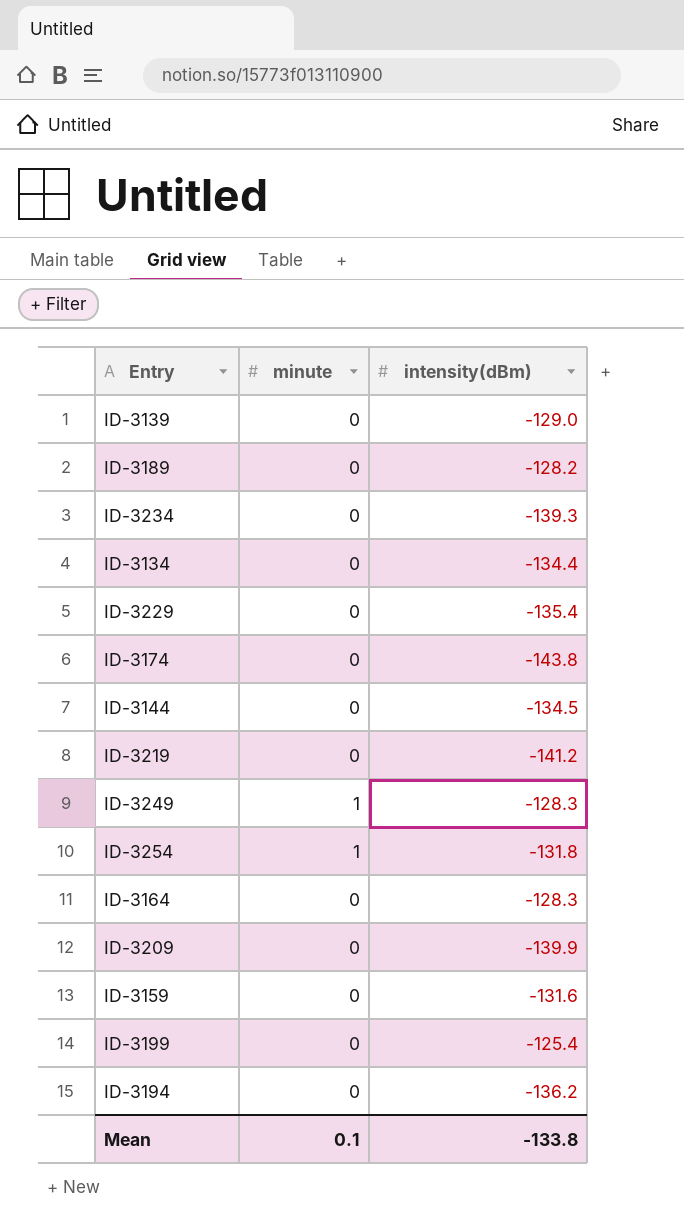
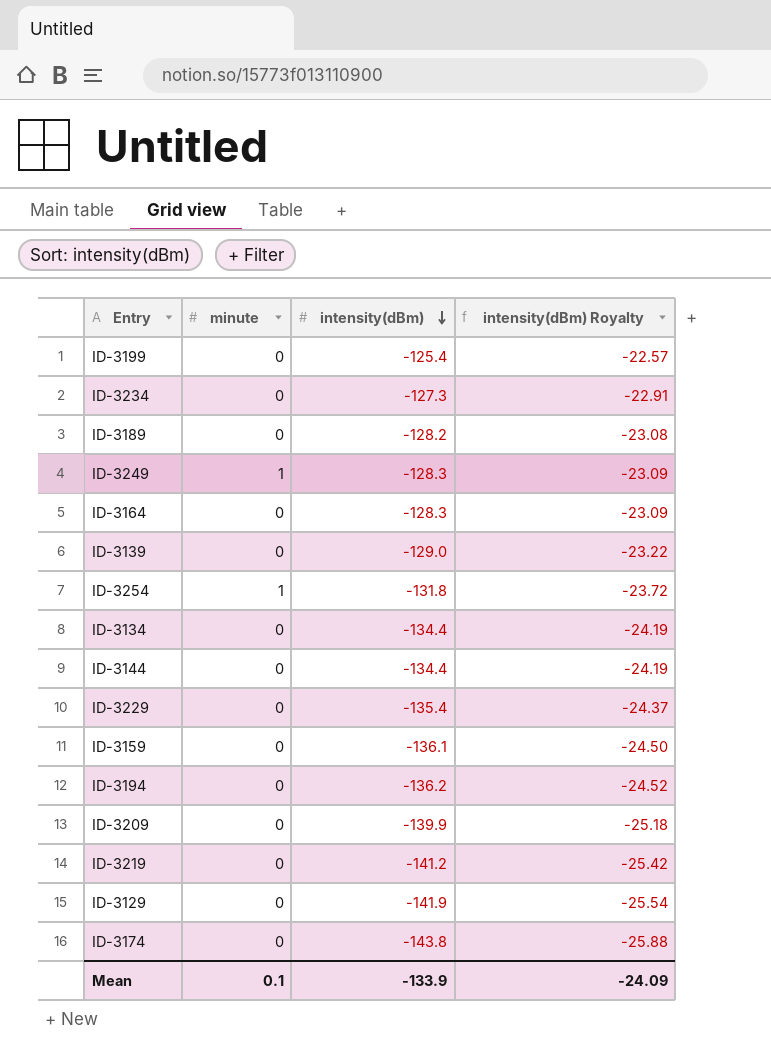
row order: none -> intensity(dBm) descending
column intensity(dBm) Royalty | formula: none -> [intensity(dBm)] * 0.18
ID-3234 | intensity(dBm): -139.3 -> -127.3
ID-3144 | intensity(dBm): -134.5 -> -134.4
ID-3159 | intensity(dBm): -131.6 -> -136.1
row ID-3129: none -> 0 | -141.9 | -25.54
Mean | intensity(dBm): -133.8 -> -133.9

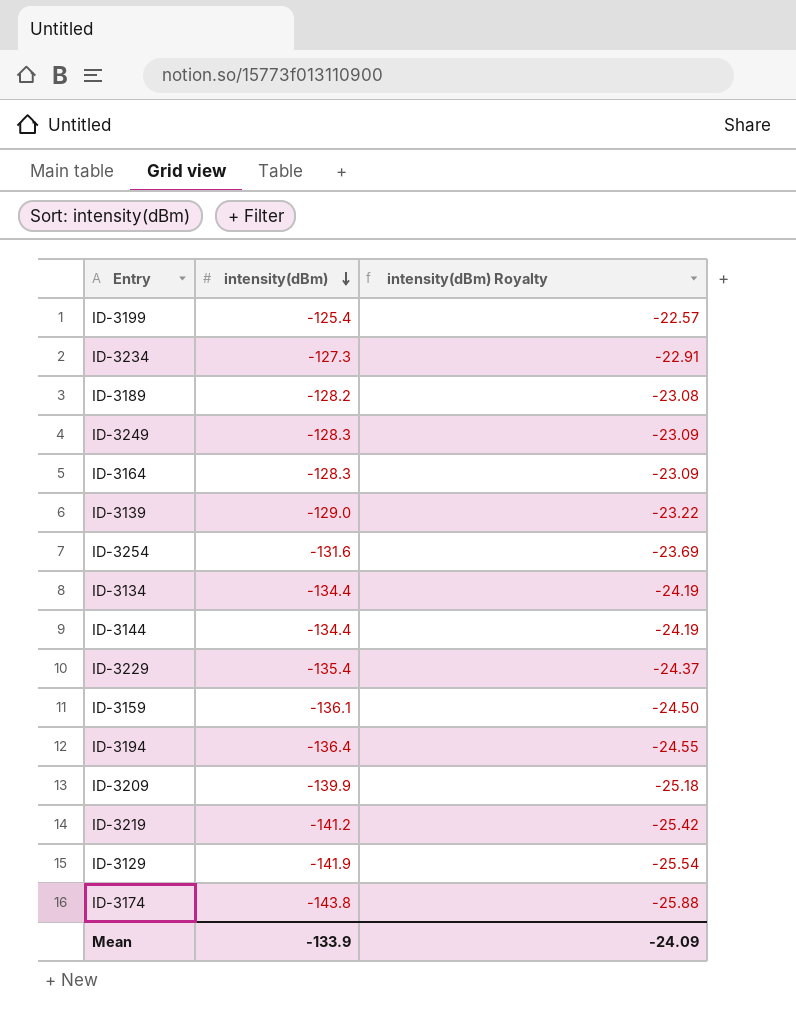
column minute | position: 2 -> none
ID-3254 | intensity(dBm): -131.8 -> -131.6
ID-3254 | intensity(dBm) Royalty: -23.72 -> -23.69
ID-3194 | intensity(dBm): -136.2 -> -136.4
ID-3194 | intensity(dBm) Royalty: -24.52 -> -24.55

